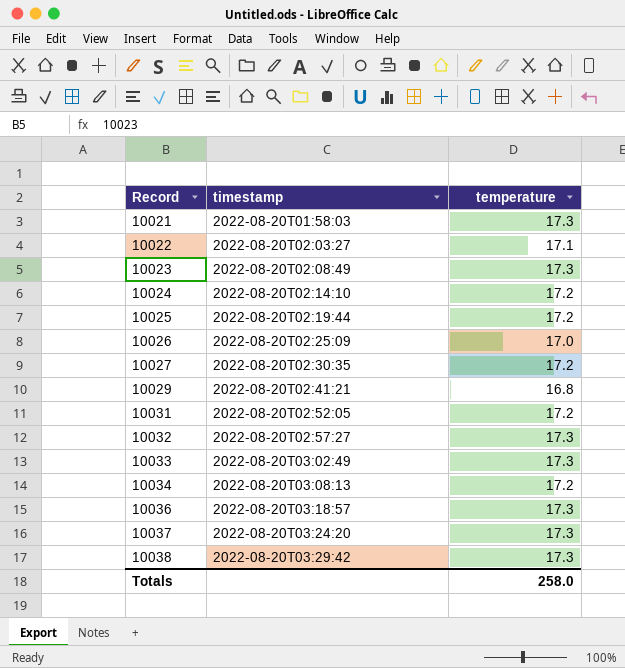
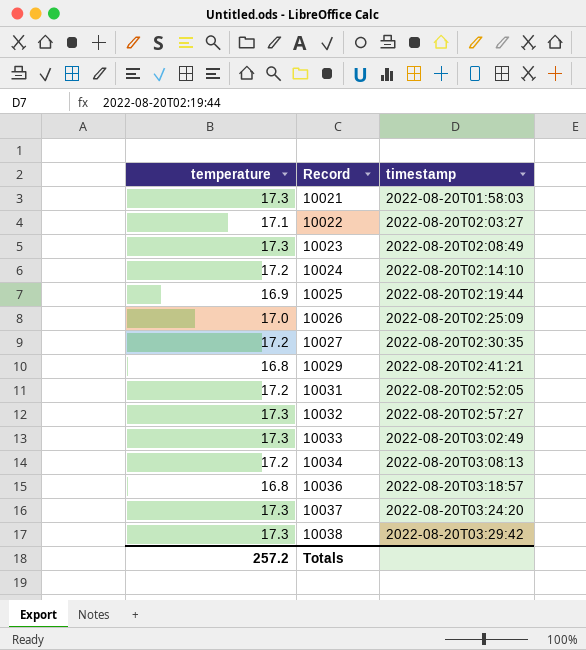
column temperature | position: 3 -> 1
10025 | temperature: 17.2 -> 16.9
10036 | temperature: 17.3 -> 16.8
Totals | temperature: 258.0 -> 257.2

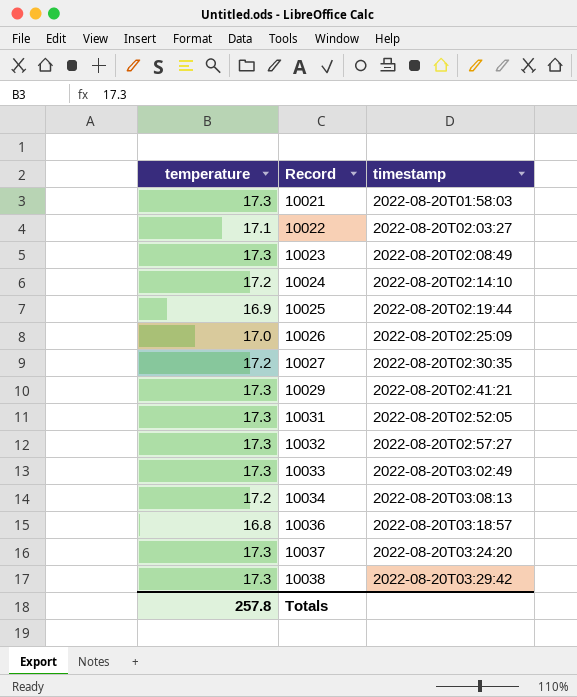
10029 | temperature: 16.8 -> 17.3
10031 | temperature: 17.2 -> 17.3
Totals | temperature: 257.2 -> 257.8

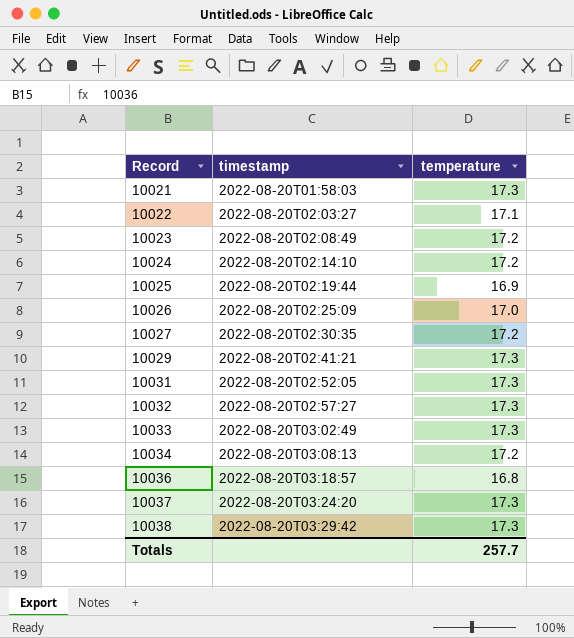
column temperature | position: 1 -> 3
10023 | temperature: 17.3 -> 17.2
Totals | temperature: 257.8 -> 257.7

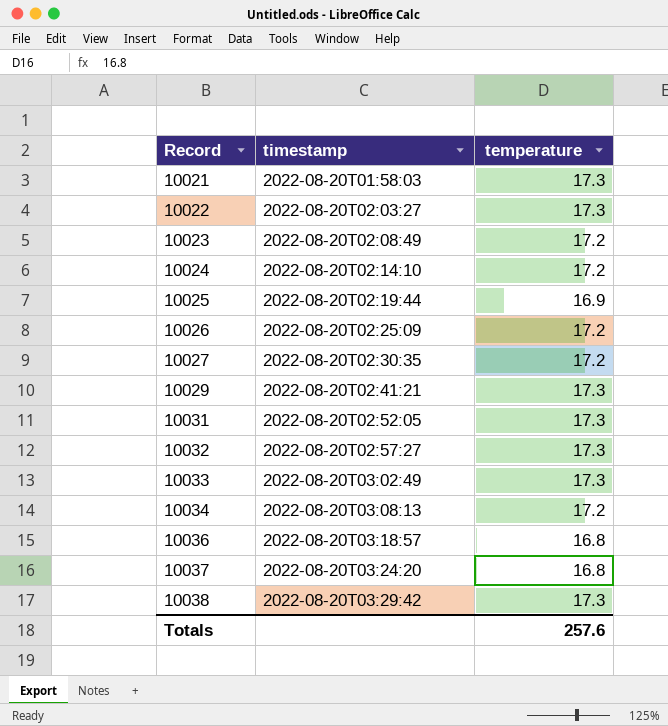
10022 | temperature: 17.1 -> 17.3
10026 | temperature: 17.0 -> 17.2
10037 | temperature: 17.3 -> 16.8
Totals | temperature: 257.7 -> 257.6

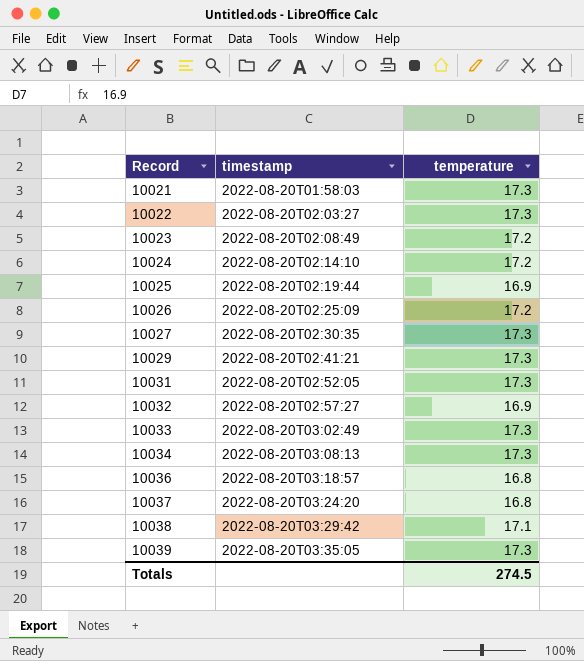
10027 | temperature: 17.2 -> 17.3
10032 | temperature: 17.3 -> 16.9
10034 | temperature: 17.2 -> 17.3
10038 | temperature: 17.3 -> 17.1
row 10039: none -> 2022-08-20T03:35:05 | 17.3
Totals | temperature: 257.6 -> 274.5

